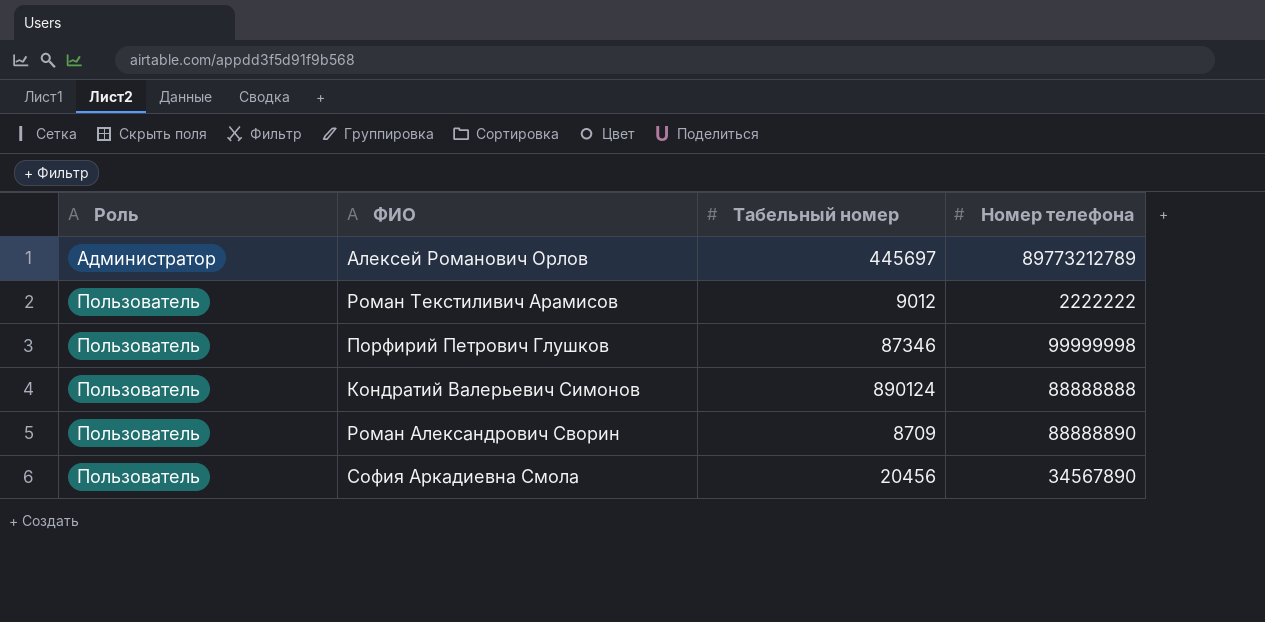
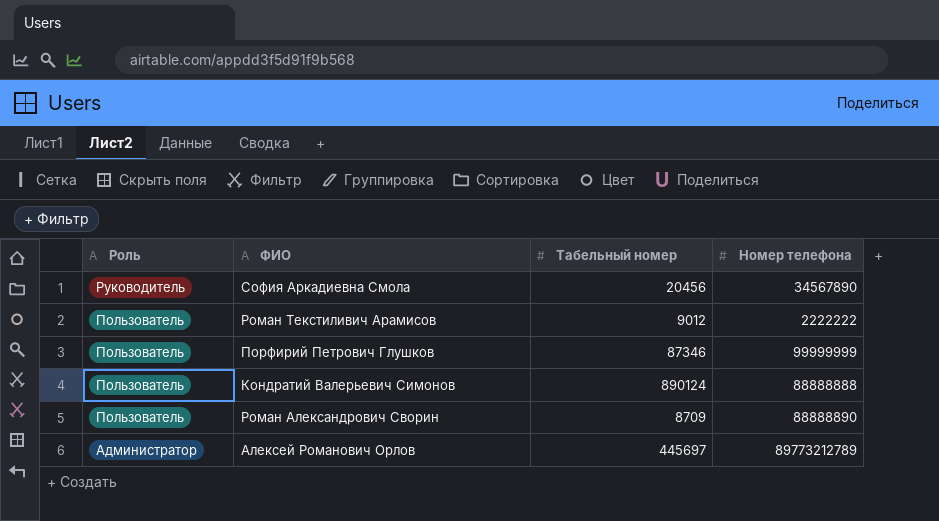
row order: Роль ascending -> Роль descending
София Аркадиевна Смола | Роль: Пользователь -> Руководитель
Порфирий Петрович Глушков | Номер телефона: 99999998 -> 99999999

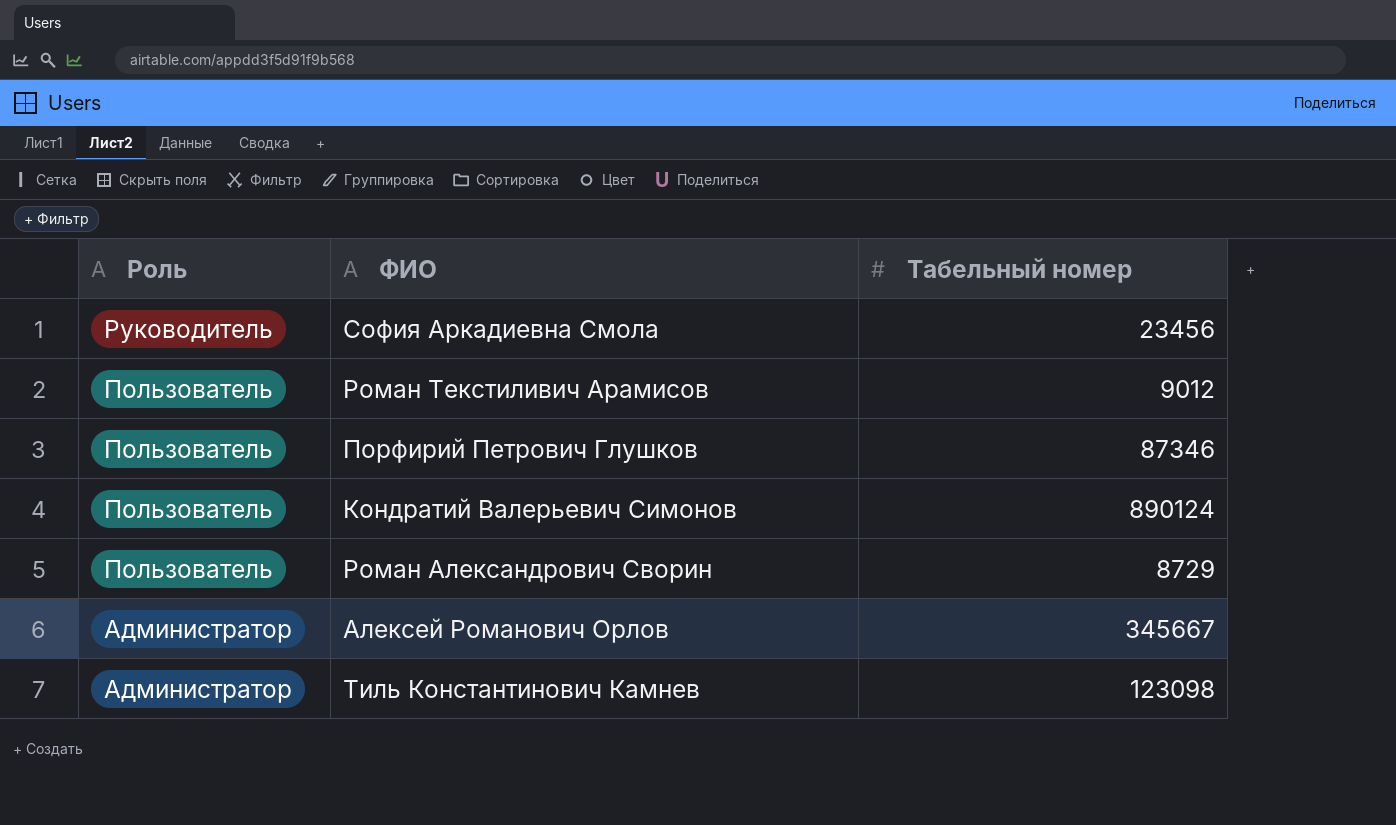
column Номер телефона | position: 4 -> none
София Аркадиевна Смола | Табельный номер: 20456 -> 23456
Роман Александрович Сворин | Табельный номер: 8709 -> 8729
Алексей Романович Орлов | Табельный номер: 445697 -> 345667
row Тиль Константинович Камнев: none -> Администратор | 123098

